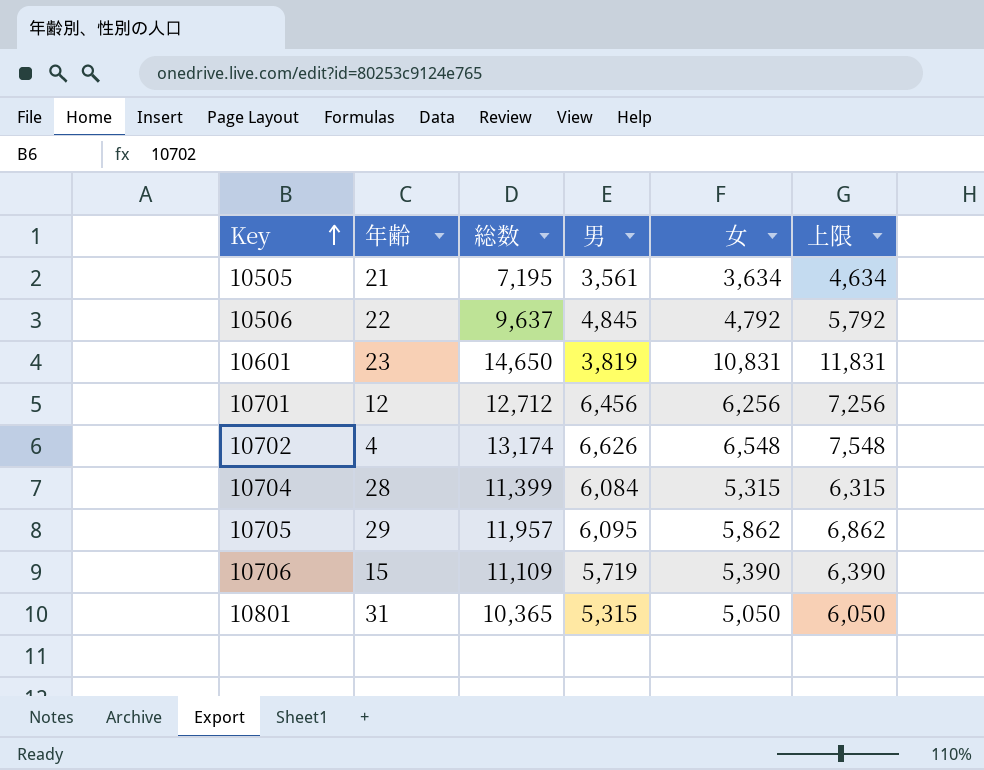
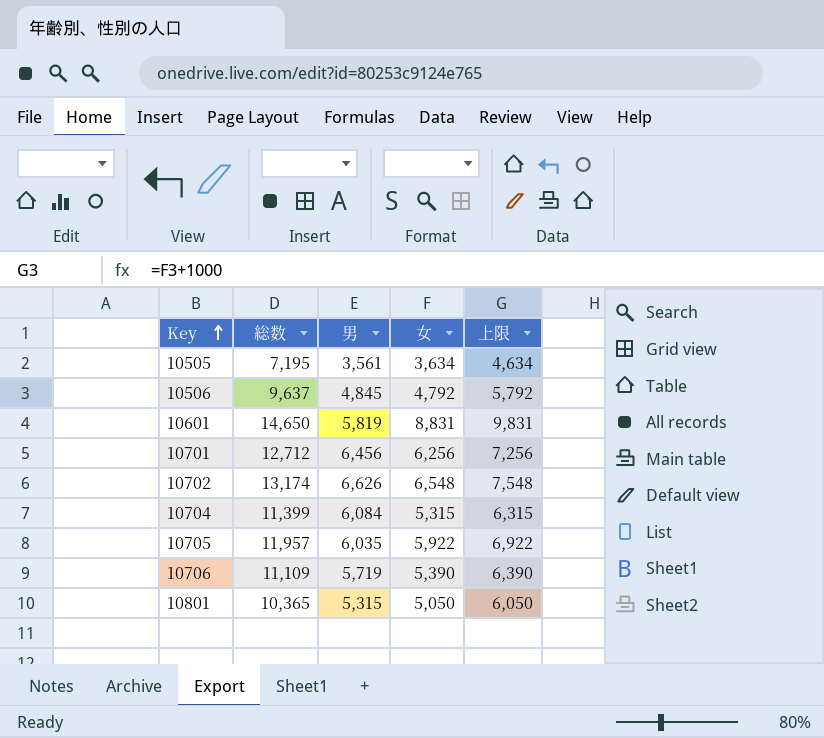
column 年齢 | position: 2 -> none
10601 | 男: 3,819 -> 5,819
10601 | 女: 10,831 -> 8,831
10601 | 上限: 11,831 -> 9,831
10705 | 男: 6,095 -> 6,035
10705 | 女: 5,862 -> 5,922
10705 | 上限: 6,862 -> 6,922

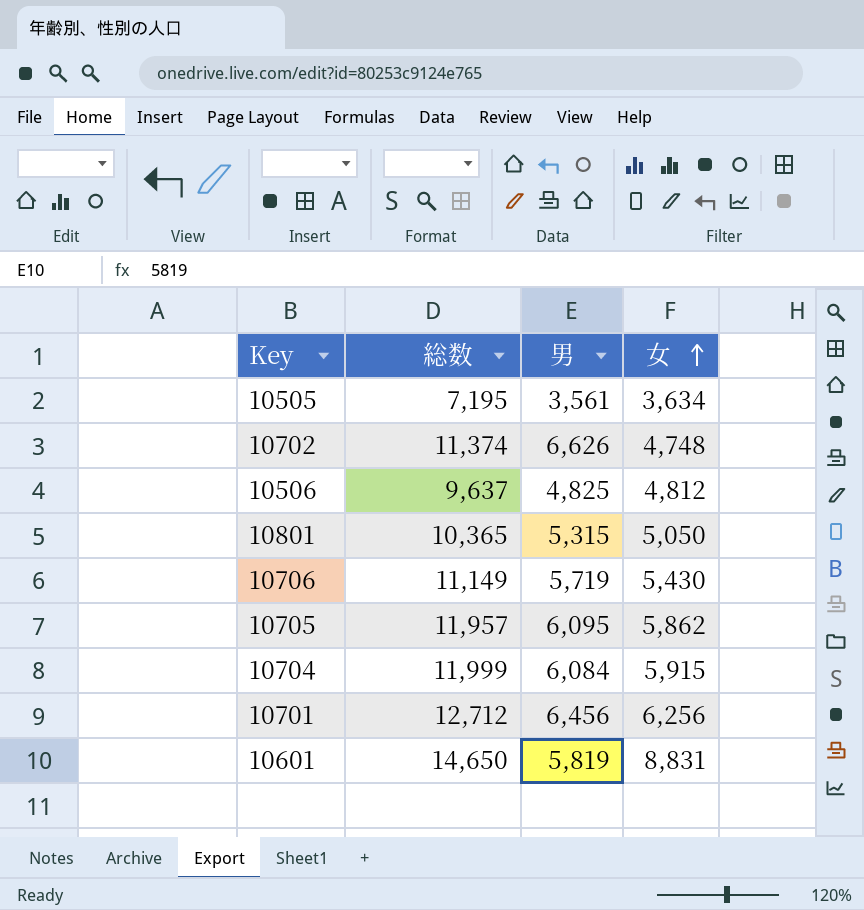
row order: Key ascending -> 女 ascending
column 上限 | formula: [女] + 1000 -> none
10702 | 総数: 13,174 -> 11,374
10702 | 女: 6,548 -> 4,748
10506 | 男: 4,845 -> 4,825
10506 | 女: 4,792 -> 4,812
10706 | 総数: 11,109 -> 11,149
10706 | 女: 5,390 -> 5,430
10705 | 男: 6,035 -> 6,095
10705 | 女: 5,922 -> 5,862
10704 | 総数: 11,399 -> 11,999
10704 | 女: 5,315 -> 5,915

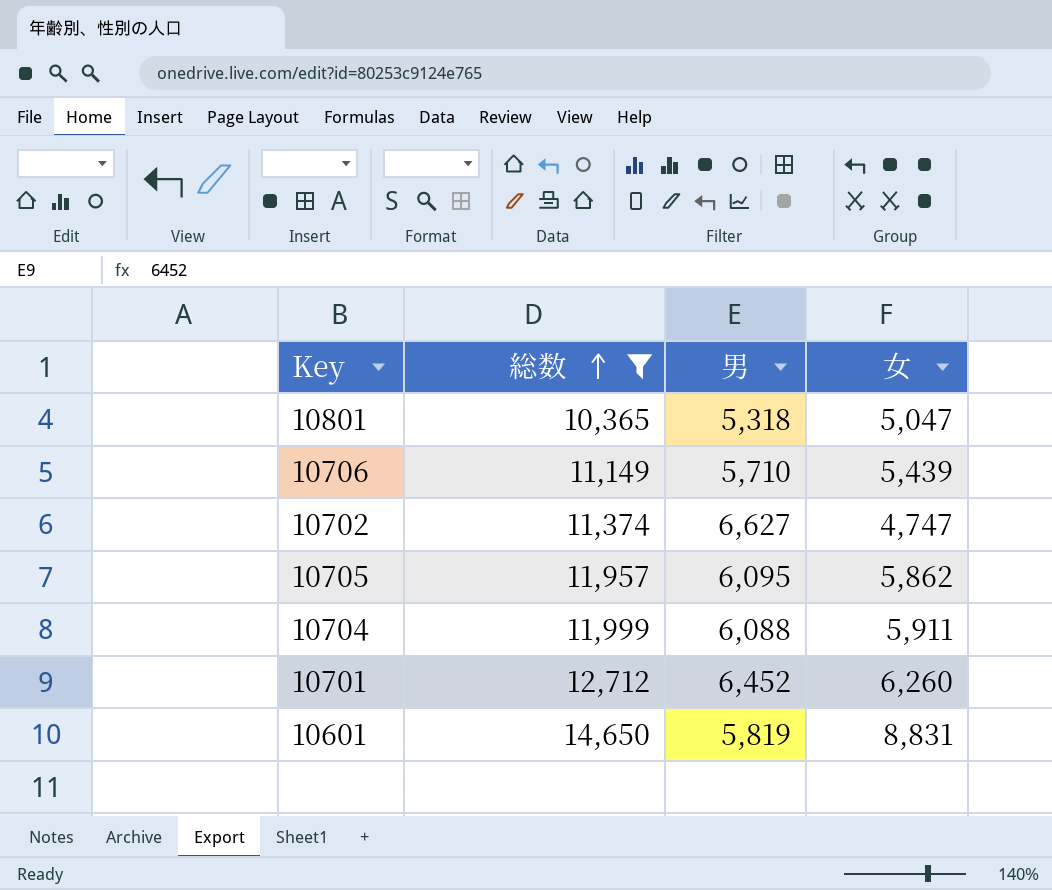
filter: none -> 総数 >= 10,365
row order: 女 ascending -> 総数 ascending
10801 | 男: 5,315 -> 5,318
10801 | 女: 5,050 -> 5,047
10706 | 男: 5,719 -> 5,710
10706 | 女: 5,430 -> 5,439
10702 | 男: 6,626 -> 6,627
10702 | 女: 4,748 -> 4,747
10704 | 男: 6,084 -> 6,088
10704 | 女: 5,915 -> 5,911
10701 | 男: 6,456 -> 6,452
10701 | 女: 6,256 -> 6,260

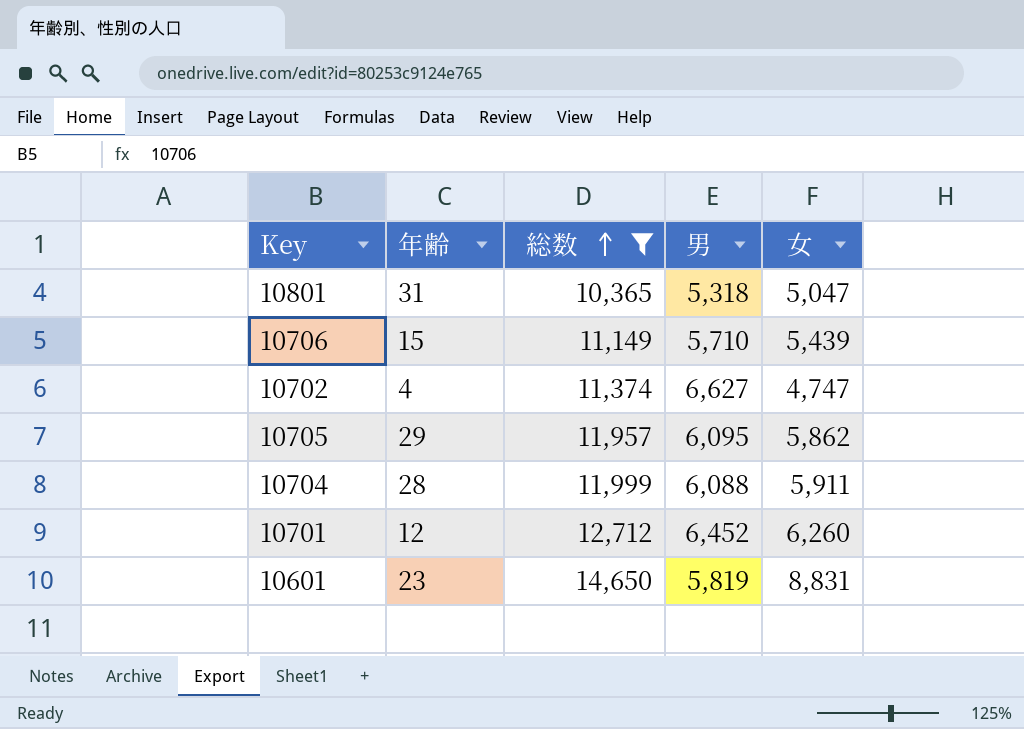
column 年齢 | position: none -> 2

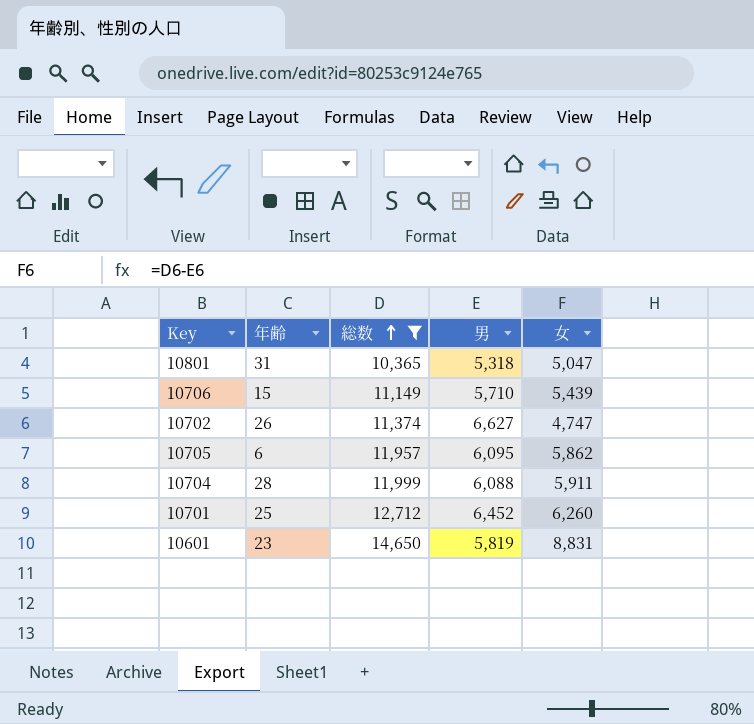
10702 | 年齢: 4 -> 26
10705 | 年齢: 29 -> 6
10701 | 年齢: 12 -> 25

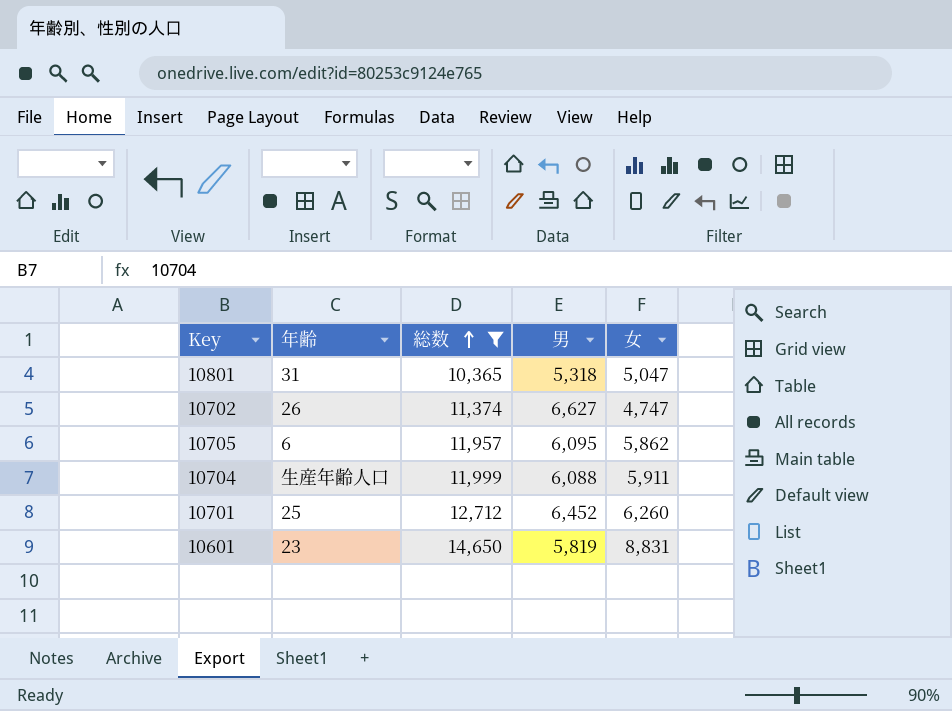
row 10706: 15 | 11,149 | 5,710 | 5,439 -> none
10704 | 年齢: 28 -> 生産年齢人口

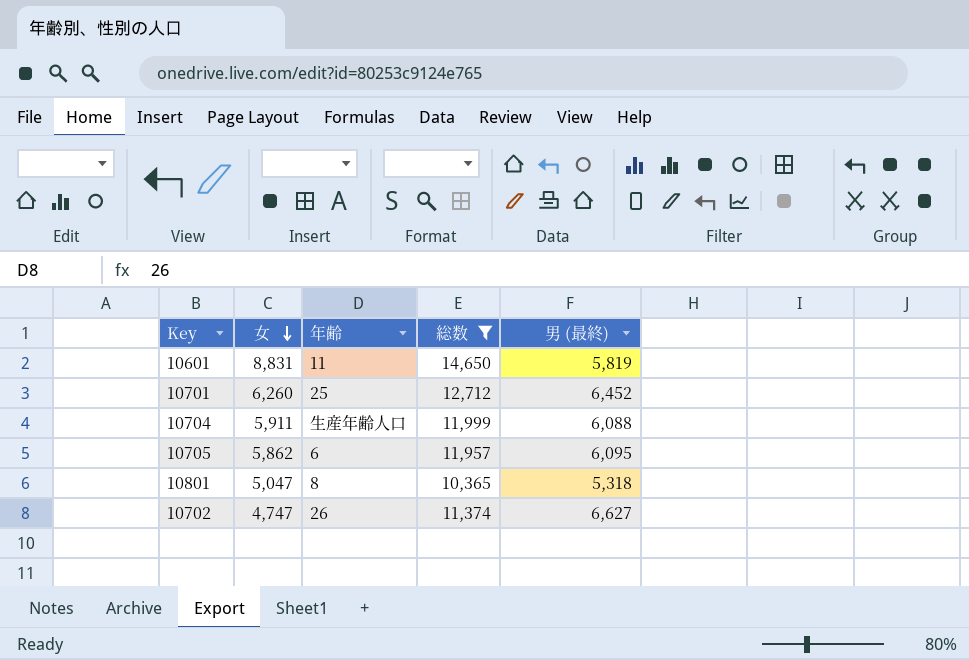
row order: 総数 ascending -> 女 descending
column 女 | position: 5 -> 2
column name: 男 -> 男 (最終)
10601 | 年齢: 23 -> 11
10801 | 年齢: 31 -> 8

